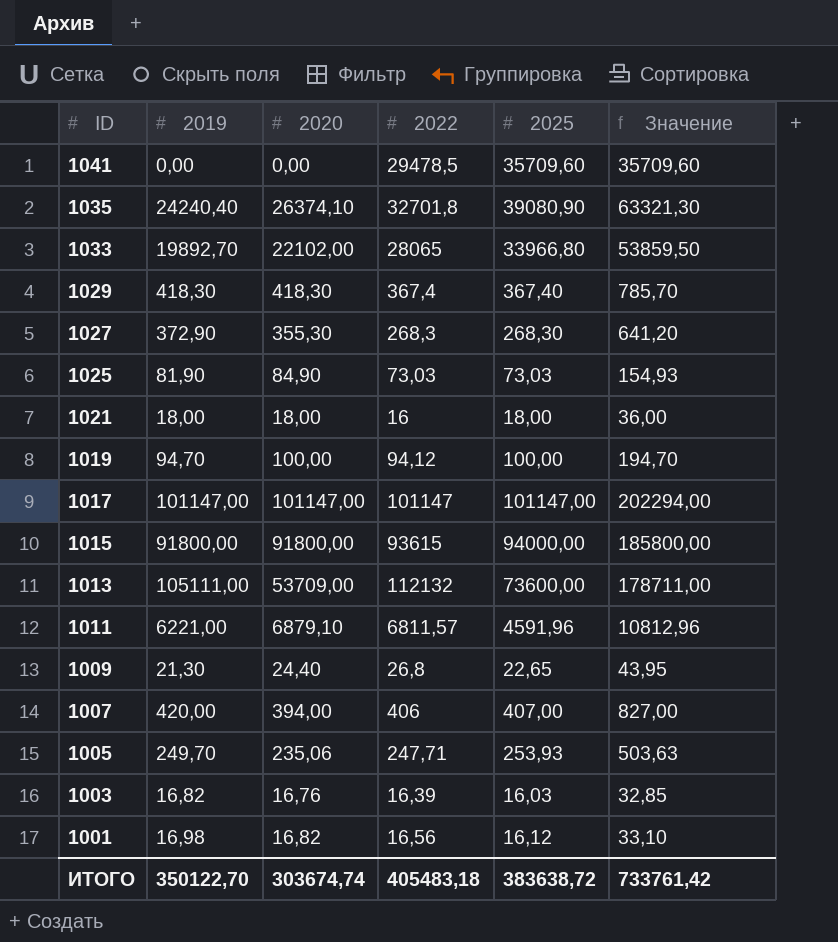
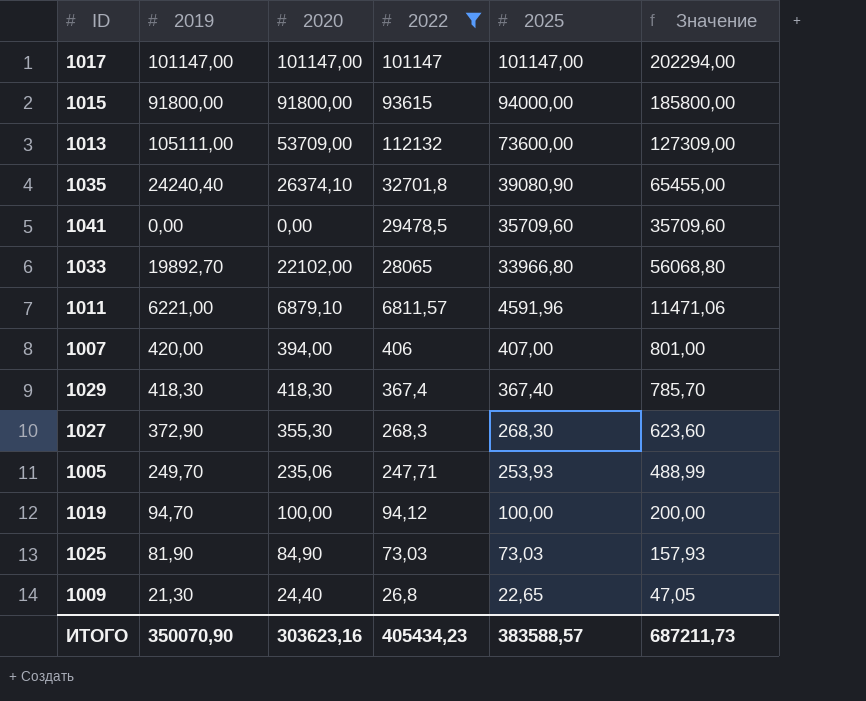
filter: none -> 2022 >= 26,8
row order: ID descending -> 2025 descending
column Значение | formula: [2019] + [2025] -> [2020] + [2025]
ИТОГО | 2019: 350122,70 -> 350070,90
ИТОГО | 2020: 303674,74 -> 303623,16
ИТОГО | 2022: 405483,18 -> 405434,23
ИТОГО | 2025: 383638,72 -> 383588,57
ИТОГО | Значение: 733761,42 -> 687211,73

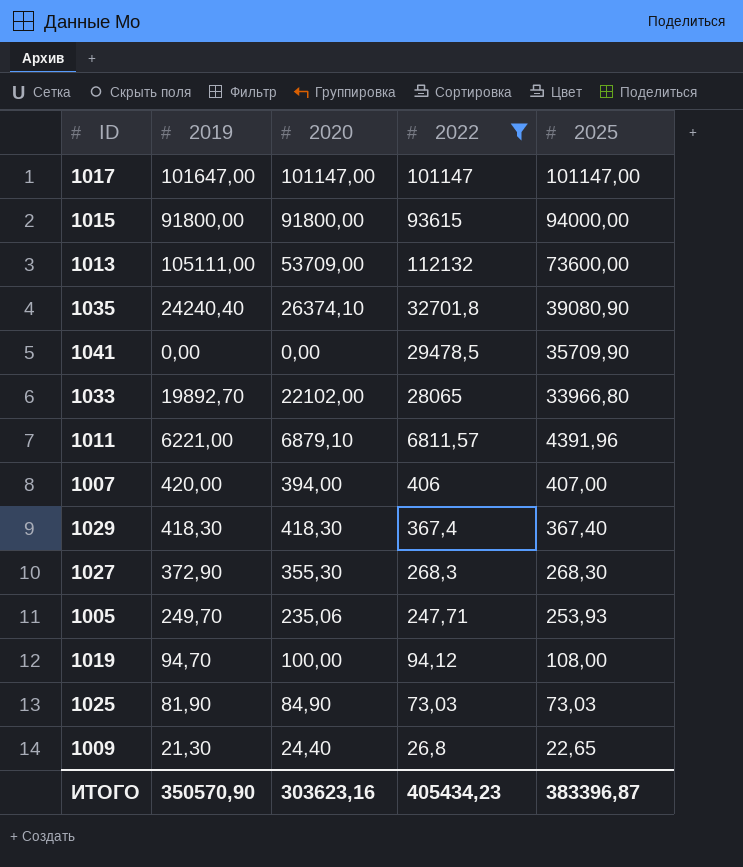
column Значение | formula: [2020] + [2025] -> none
1017 | 2019: 101147,00 -> 101647,00
1041 | 2025: 35709,60 -> 35709,90
1011 | 2025: 4591,96 -> 4391,96
1019 | 2025: 100,00 -> 108,00
ИТОГО | 2019: 350070,90 -> 350570,90
ИТОГО | 2025: 383588,57 -> 383396,87

